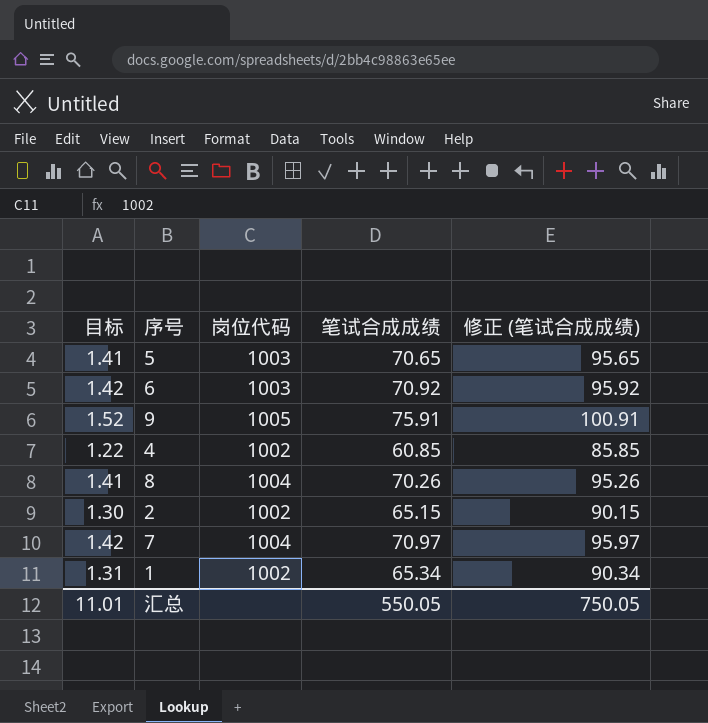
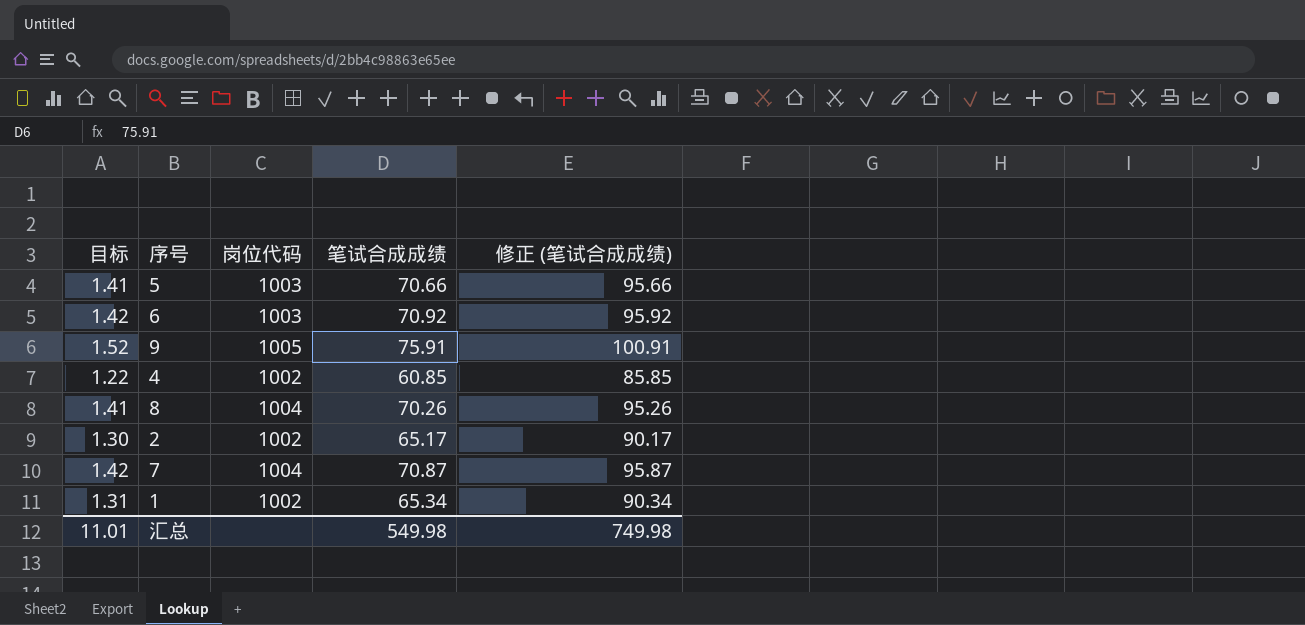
5 | 笔试合成成绩: 70.65 -> 70.66
5 | 修正 (笔试合成成绩): 95.65 -> 95.66
2 | 笔试合成成绩: 65.15 -> 65.17
2 | 修正 (笔试合成成绩): 90.15 -> 90.17
7 | 笔试合成成绩: 70.97 -> 70.87
7 | 修正 (笔试合成成绩): 95.97 -> 95.87
汇总 | 笔试合成成绩: 550.05 -> 549.98
汇总 | 修正 (笔试合成成绩): 750.05 -> 749.98

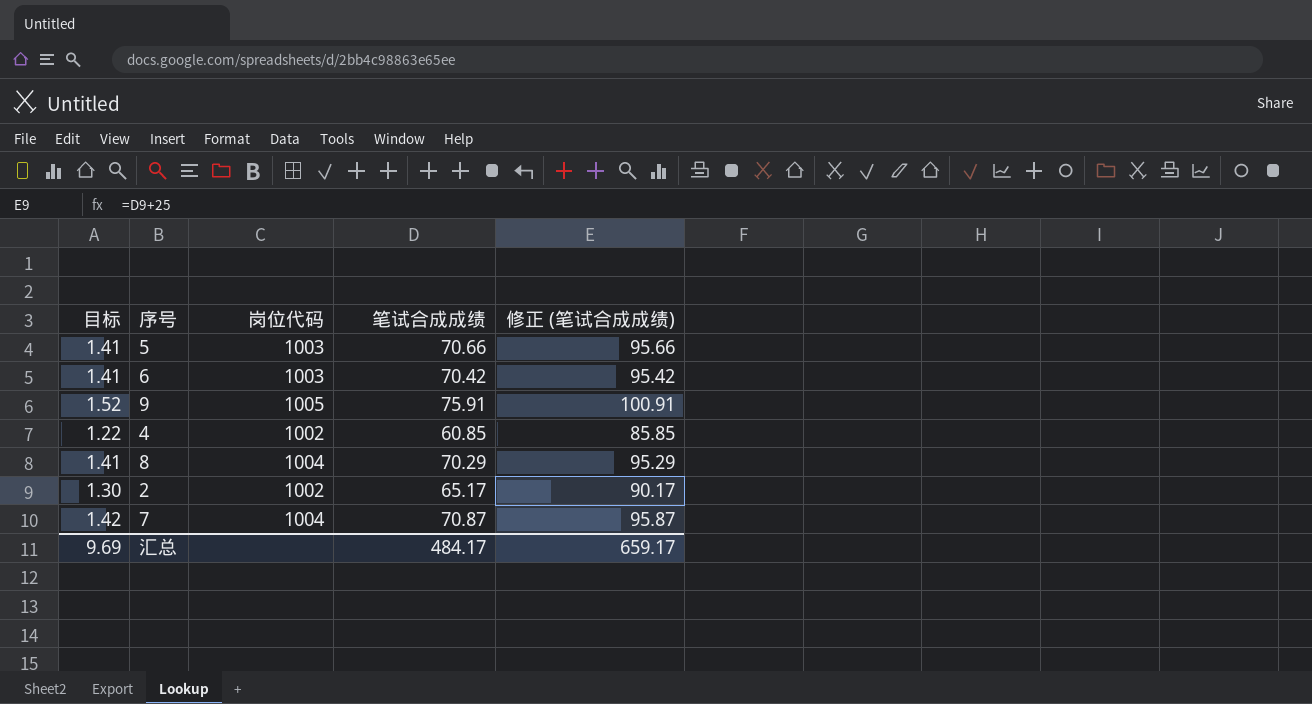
row 1: 1.31 | 1002 | 65.34 | 90.34 -> none
6 | 目标: 1.42 -> 1.41
6 | 笔试合成成绩: 70.92 -> 70.42
6 | 修正 (笔试合成成绩): 95.92 -> 95.42
8 | 笔试合成成绩: 70.26 -> 70.29
8 | 修正 (笔试合成成绩): 95.26 -> 95.29
汇总 | 目标: 11.01 -> 9.69
汇总 | 笔试合成成绩: 549.98 -> 484.17
汇总 | 修正 (笔试合成成绩): 749.98 -> 659.17

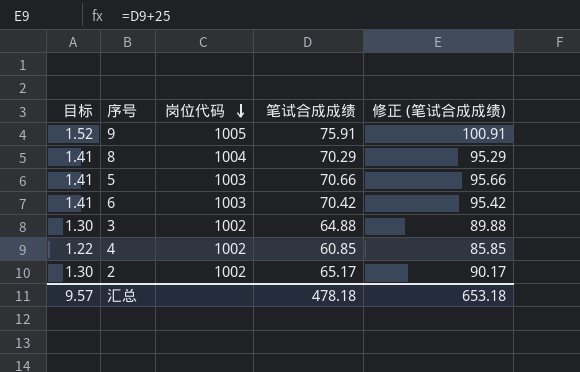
row order: none -> 岗位代码 descending
row 7: 1.42 | 1004 | 70.87 | 95.87 -> none
row 3: none -> 1.30 | 1002 | 64.88 | 89.88
汇总 | 目标: 9.69 -> 9.57
汇总 | 笔试合成成绩: 484.17 -> 478.18
汇总 | 修正 (笔试合成成绩): 659.17 -> 653.18

